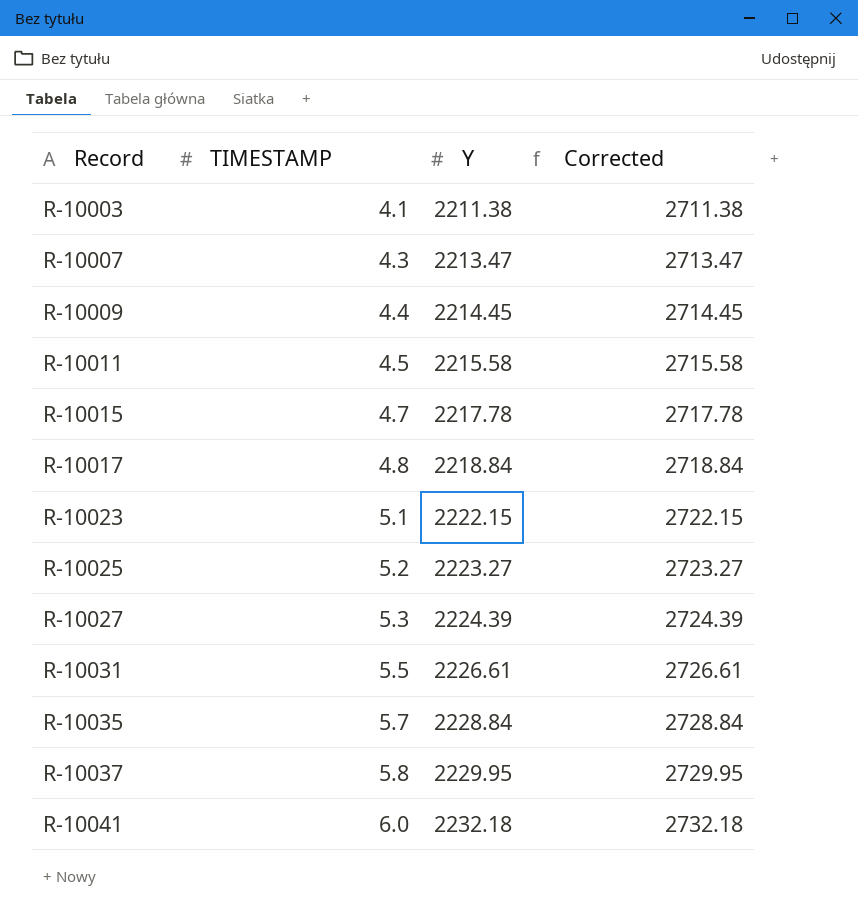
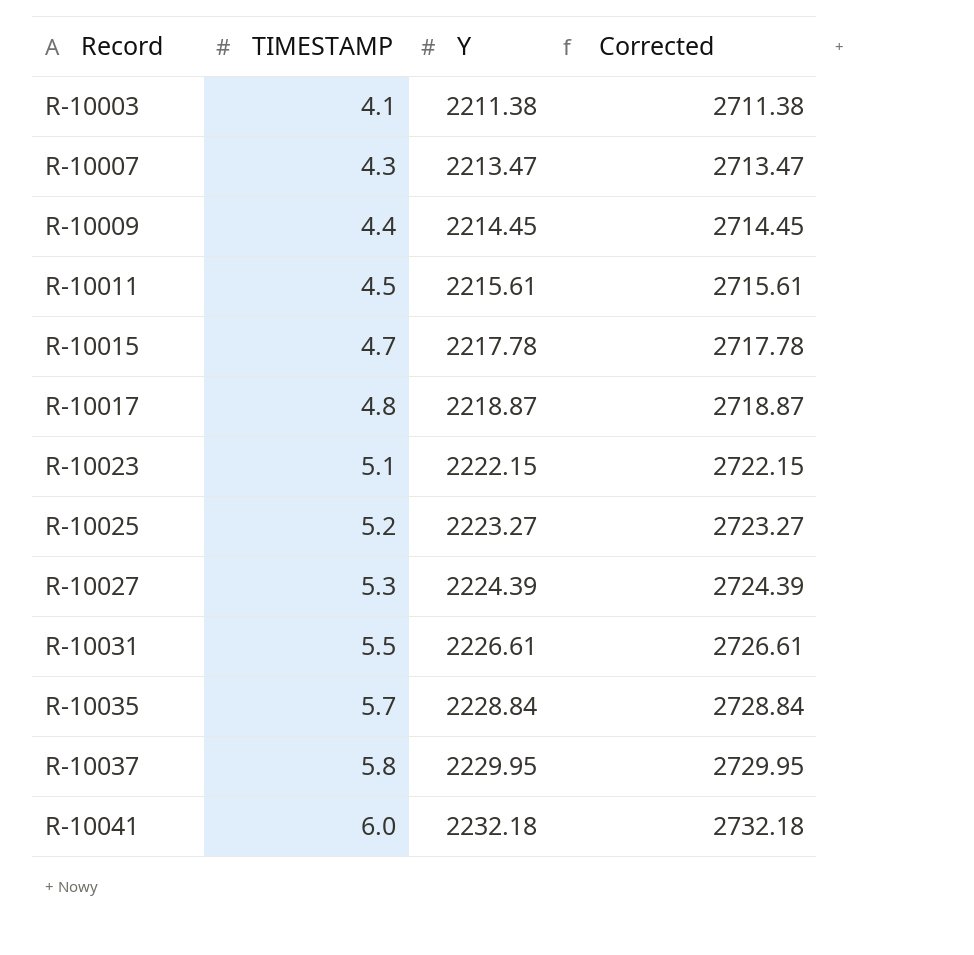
R-10011 | Y: 2215.58 -> 2215.61
R-10011 | Corrected: 2715.58 -> 2715.61
R-10017 | Y: 2218.84 -> 2218.87
R-10017 | Corrected: 2718.84 -> 2718.87

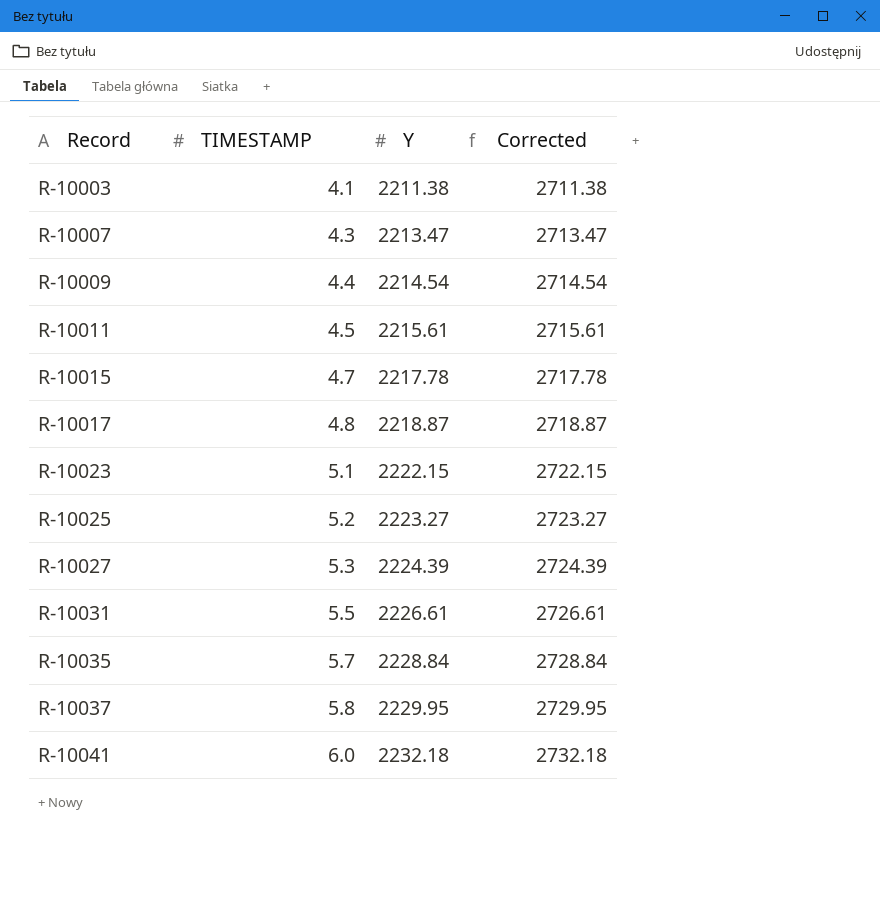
R-10009 | Y: 2214.45 -> 2214.54
R-10009 | Corrected: 2714.45 -> 2714.54

